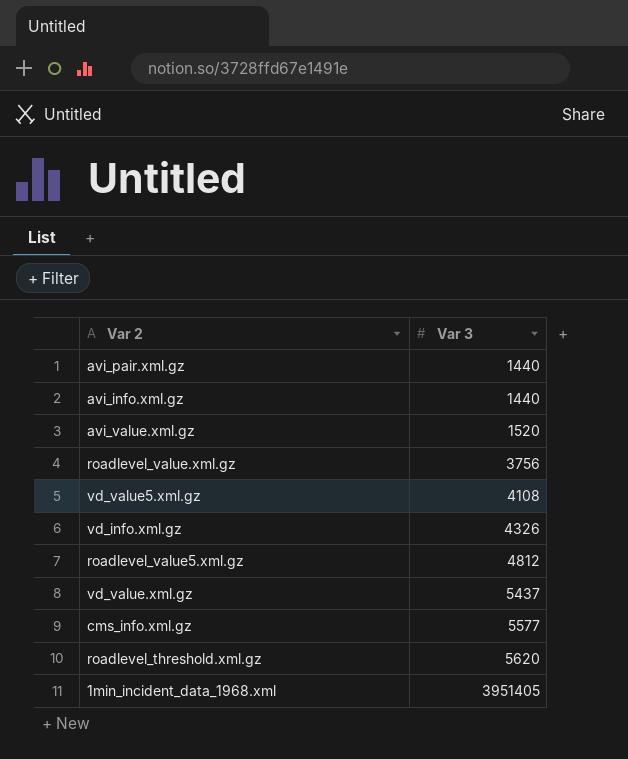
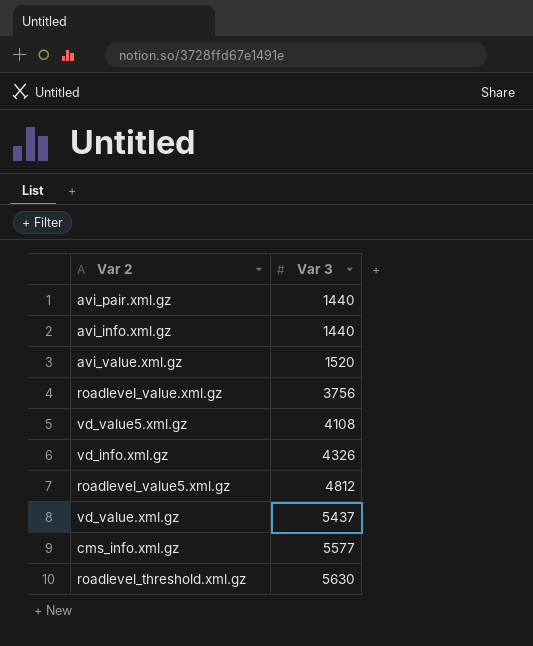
row 1min_incident_data_1968.xml: 3951405 -> none
roadlevel_threshold.xml.gz | Var 3: 5620 -> 5630

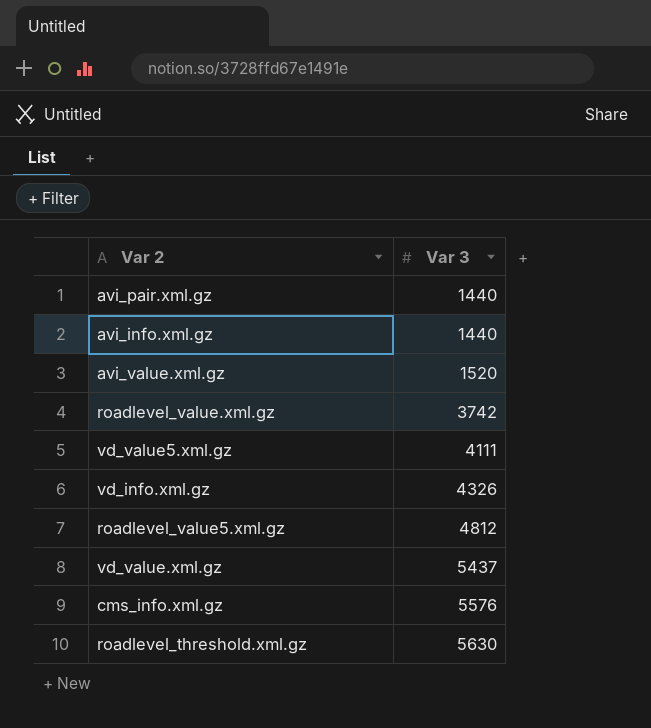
roadlevel_value.xml.gz | Var 3: 3756 -> 3742
vd_value5.xml.gz | Var 3: 4108 -> 4111
cms_info.xml.gz | Var 3: 5577 -> 5576

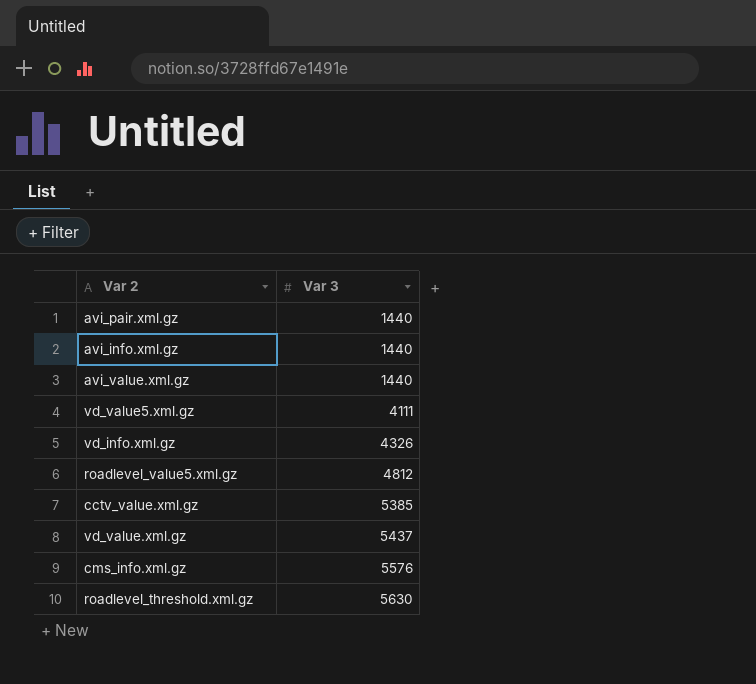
row roadlevel_value.xml.gz: 3742 -> none
avi_value.xml.gz | Var 3: 1520 -> 1440
row cctv_value.xml.gz: none -> 5385

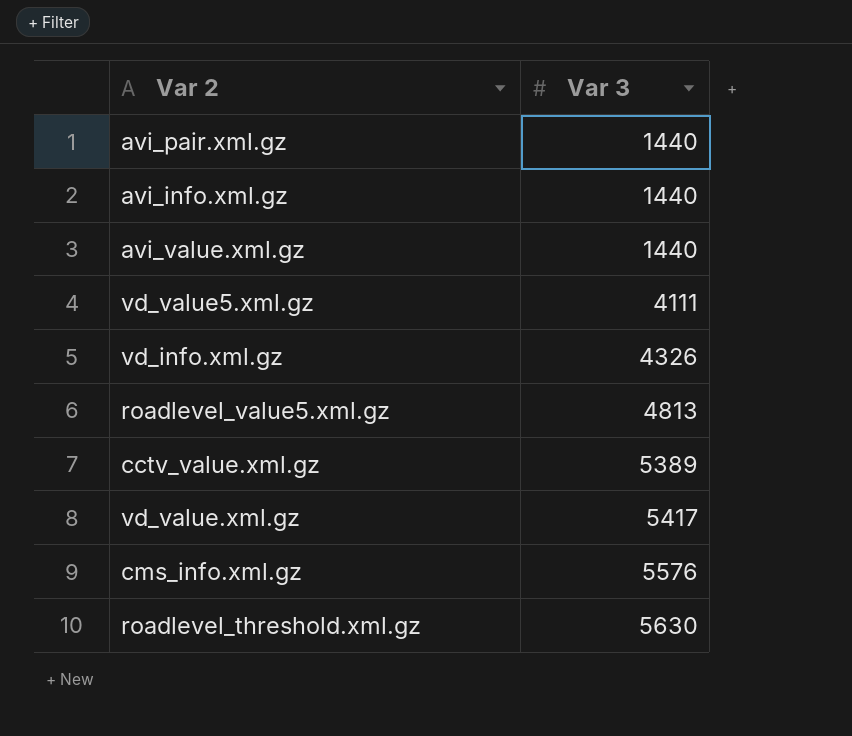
roadlevel_value5.xml.gz | Var 3: 4812 -> 4813
cctv_value.xml.gz | Var 3: 5385 -> 5389
vd_value.xml.gz | Var 3: 5437 -> 5417

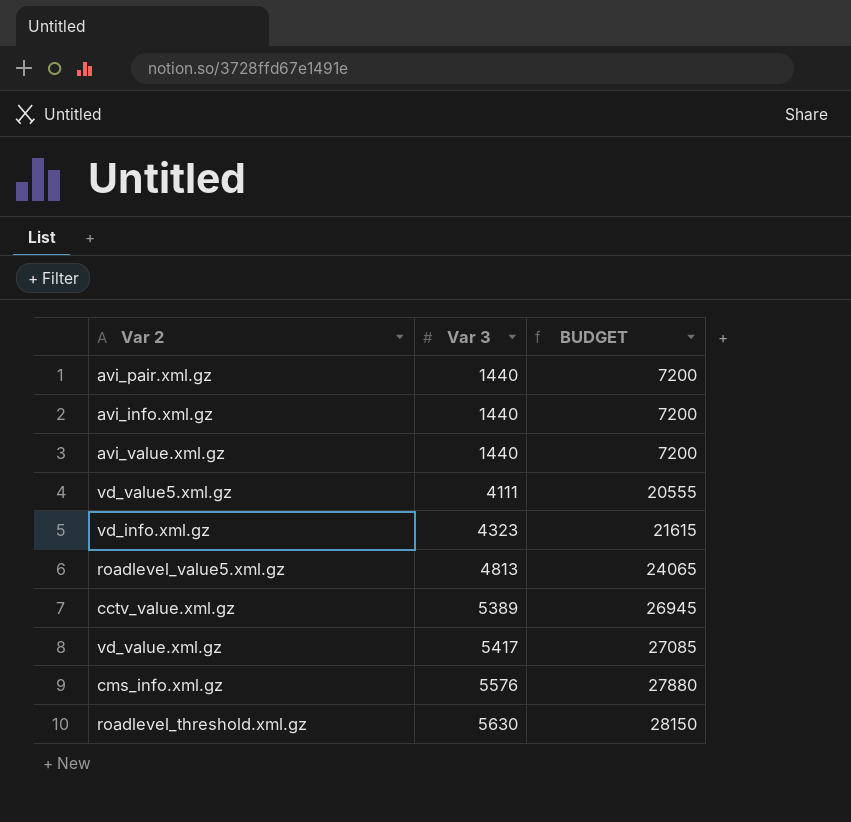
column BUDGET | formula: none -> [Var 3] * 5
vd_info.xml.gz | Var 3: 4326 -> 4323

